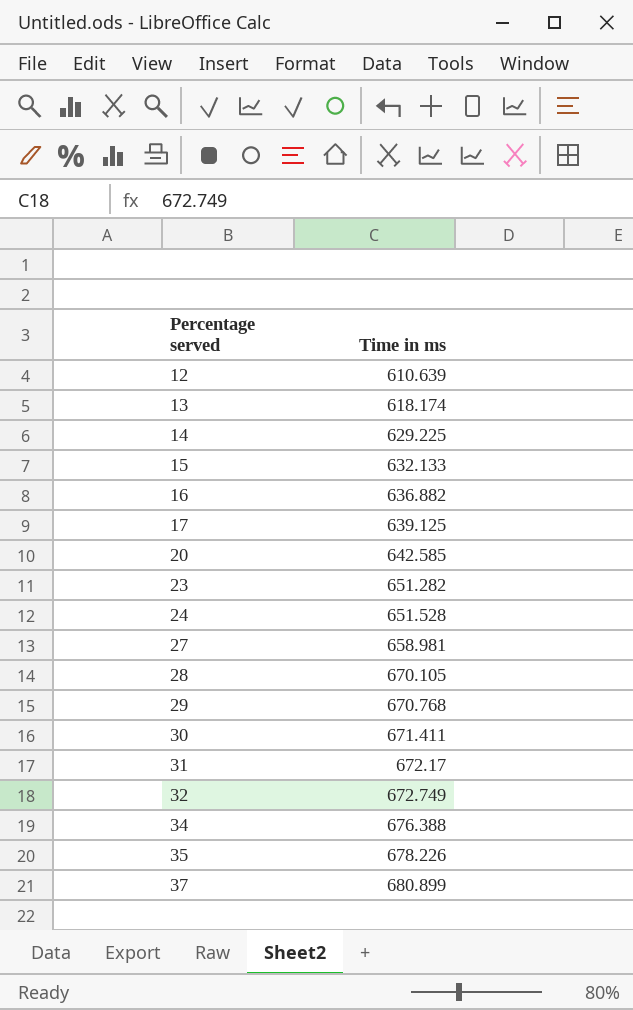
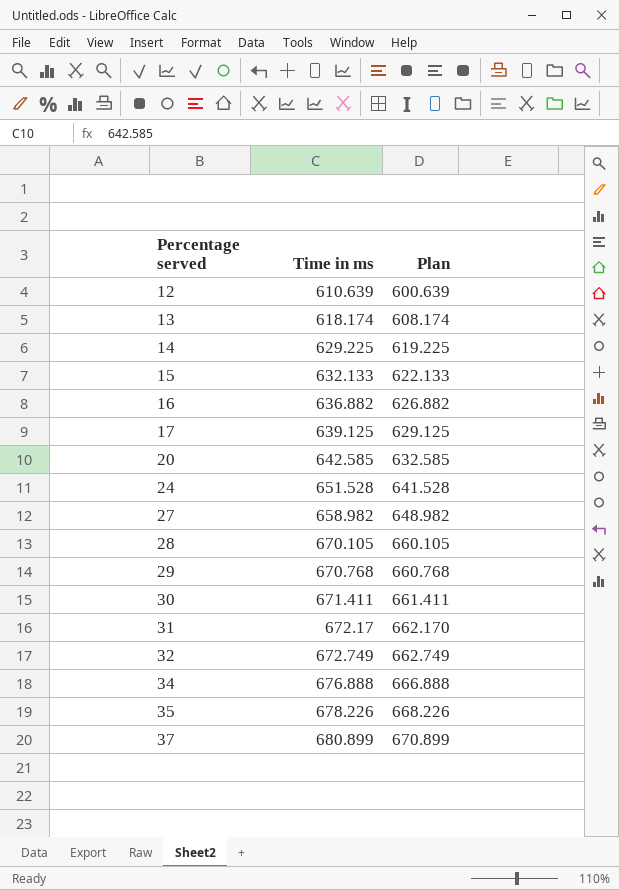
column Plan | formula: none -> [Time in ms] - 10
row 23: 651.282 -> none
27 | Time in ms: 658.981 -> 658.982
34 | Time in ms: 676.388 -> 676.888

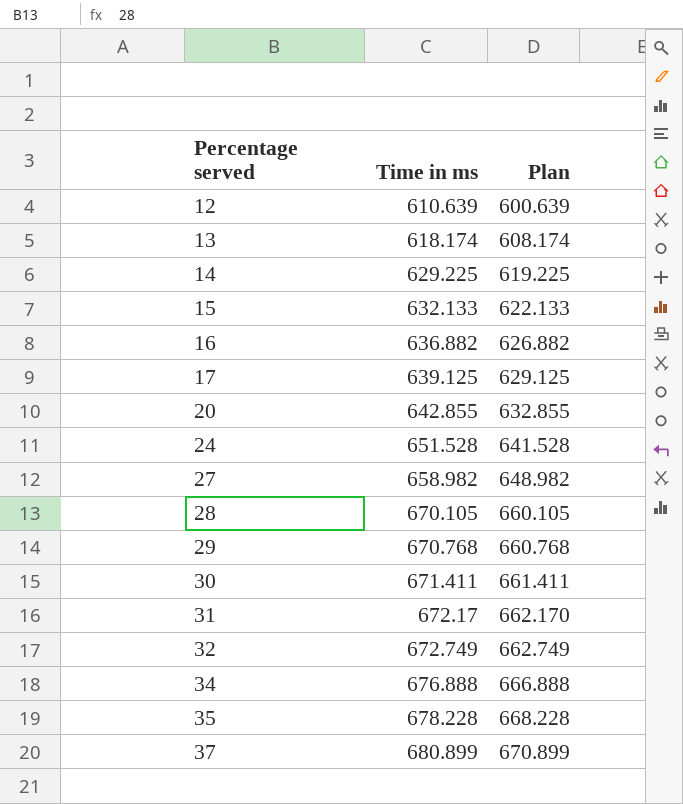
20 | Time in ms: 642.585 -> 642.855
20 | Plan: 632.585 -> 632.855
35 | Time in ms: 678.226 -> 678.228
35 | Plan: 668.226 -> 668.228

